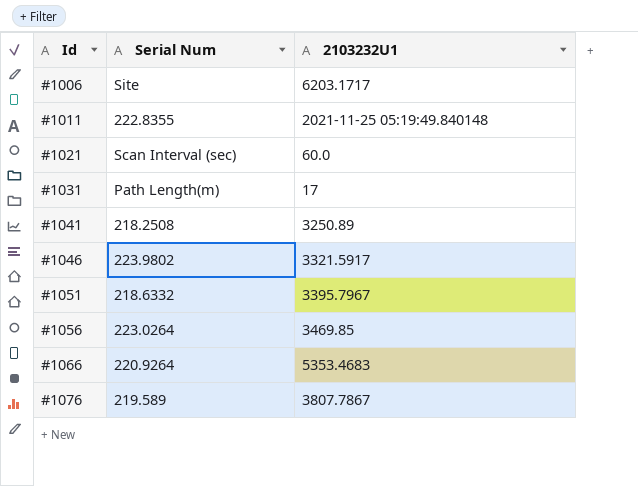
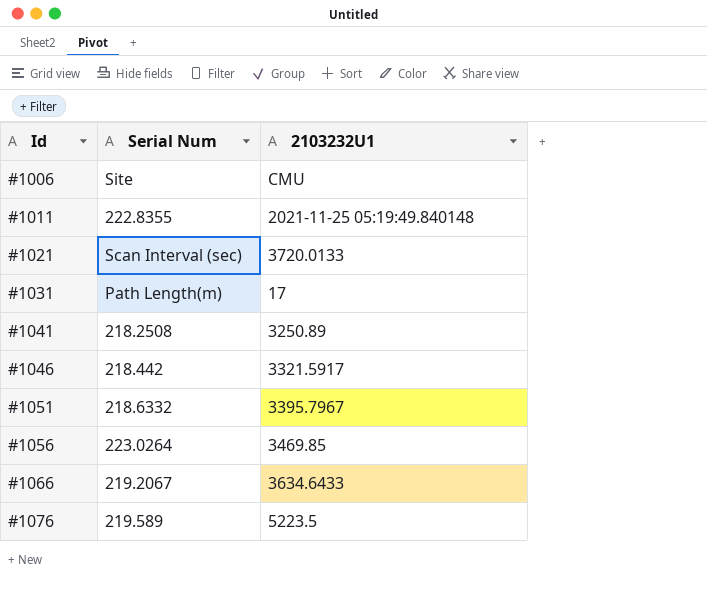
#1006 | 2103232U1: 6203.1717 -> CMU
#1021 | 2103232U1: 60.0 -> 3720.0133
#1046 | Serial Num: 223.9802 -> 218.442
#1066 | Serial Num: 220.9264 -> 219.2067
#1066 | 2103232U1: 5353.4683 -> 3634.6433
#1076 | 2103232U1: 3807.7867 -> 5223.5

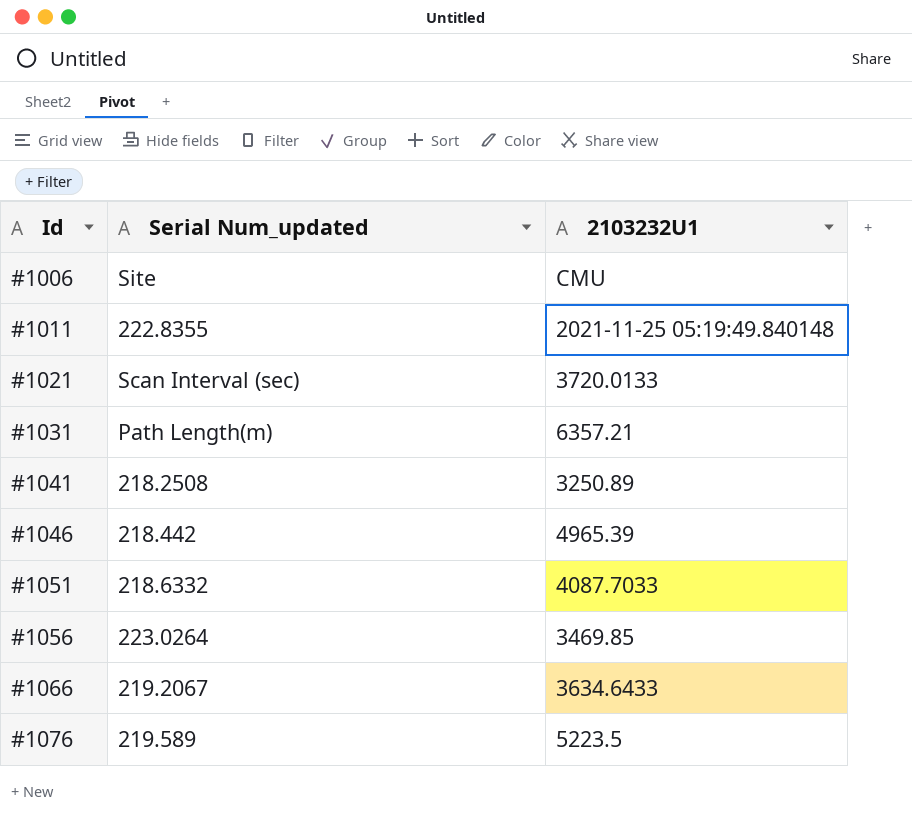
column name: Serial Num -> Serial Num_updated
#1031 | 2103232U1: 17 -> 6357.21
#1046 | 2103232U1: 3321.5917 -> 4965.39
#1051 | 2103232U1: 3395.7967 -> 4087.7033

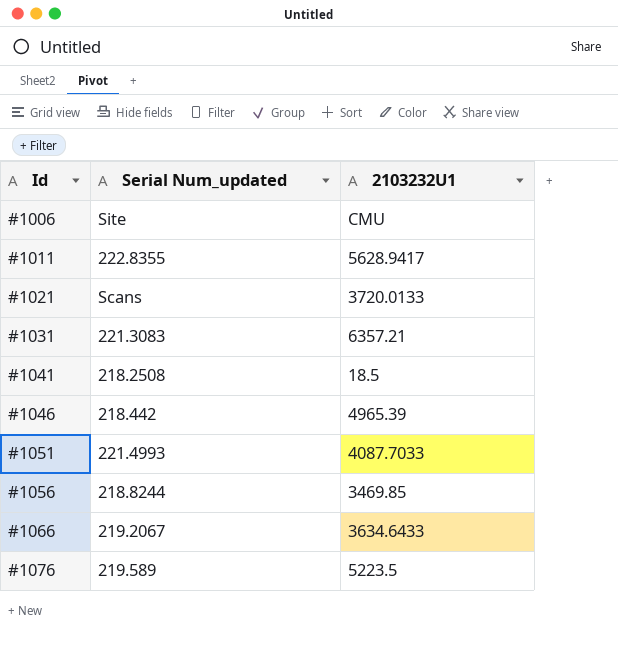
#1011 | 2103232U1: 2021-11-25 05:19:49.840148 -> 5628.9417
#1021 | Serial Num_updated: Scan Interval (sec) -> Scans
#1031 | Serial Num_updated: Path Length(m) -> 221.3083
#1041 | 2103232U1: 3250.89 -> 18.5
#1051 | Serial Num_updated: 218.6332 -> 221.4993
#1056 | Serial Num_updated: 223.0264 -> 218.8244

